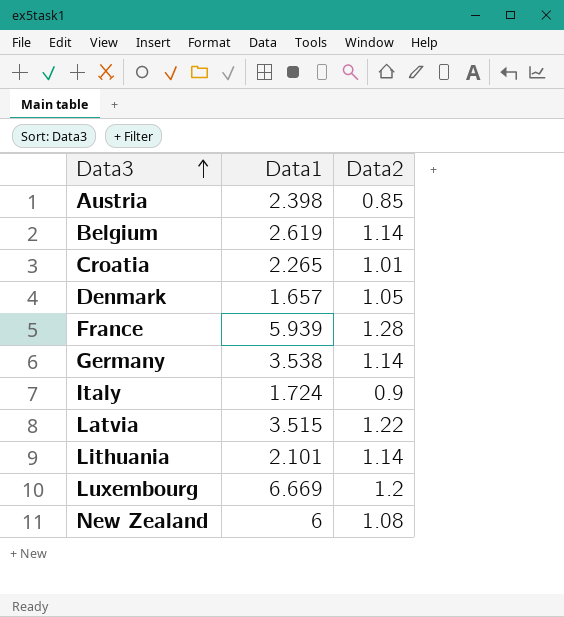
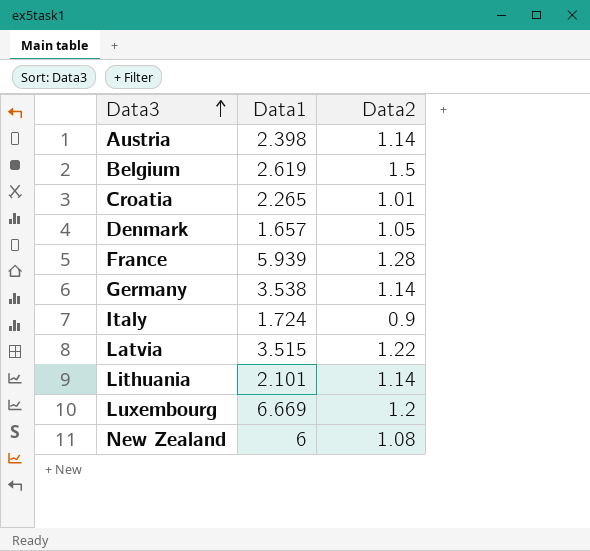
Austria | Data2: 0.85 -> 1.14
Belgium | Data2: 1.14 -> 1.5

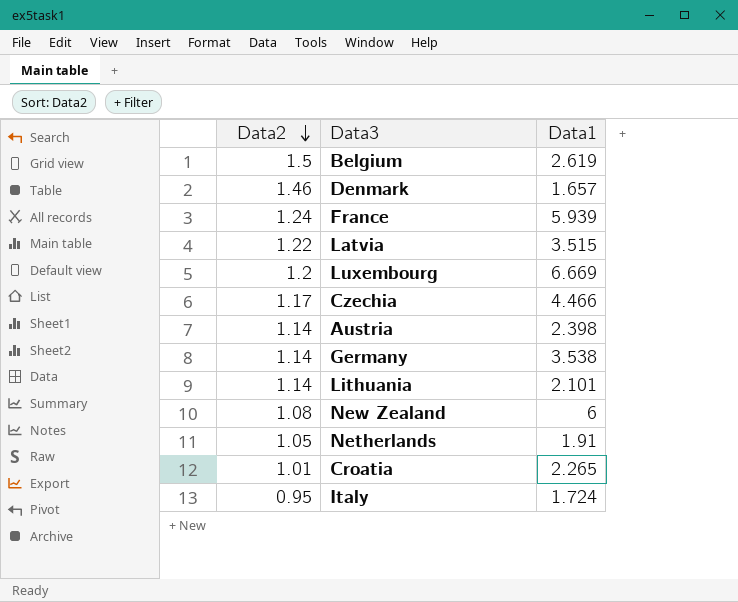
row order: Data3 ascending -> Data2 descending
column Data2 | position: 3 -> 1
Denmark | Data2: 1.05 -> 1.46
France | Data2: 1.28 -> 1.24
row Czechia: none -> 1.17 | 4.466
row Netherlands: none -> 1.05 | 1.91
Italy | Data2: 0.9 -> 0.95

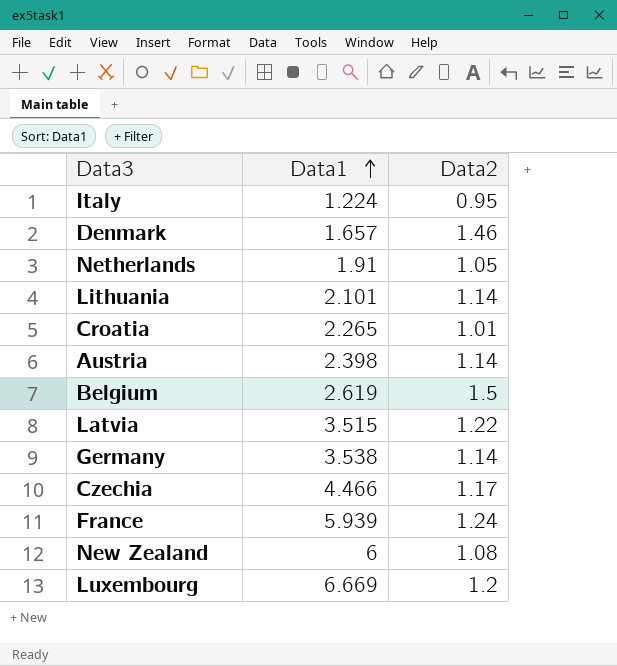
row order: Data2 descending -> Data1 ascending
column Data2 | position: 1 -> 3
Italy | Data1: 1.724 -> 1.224

